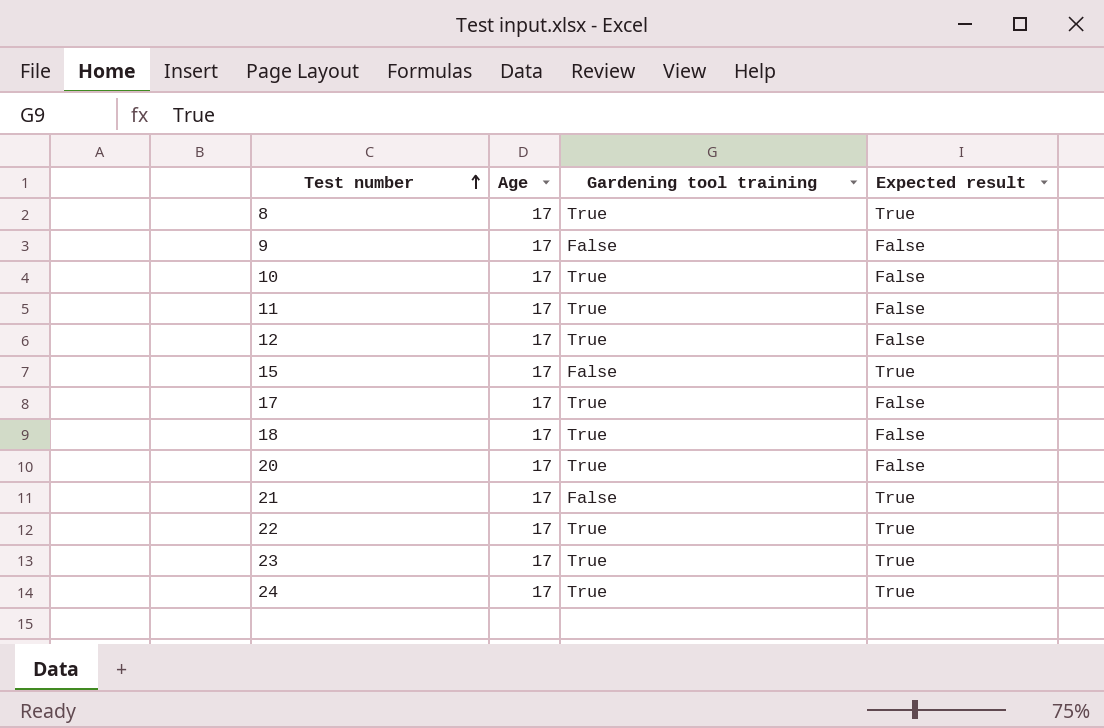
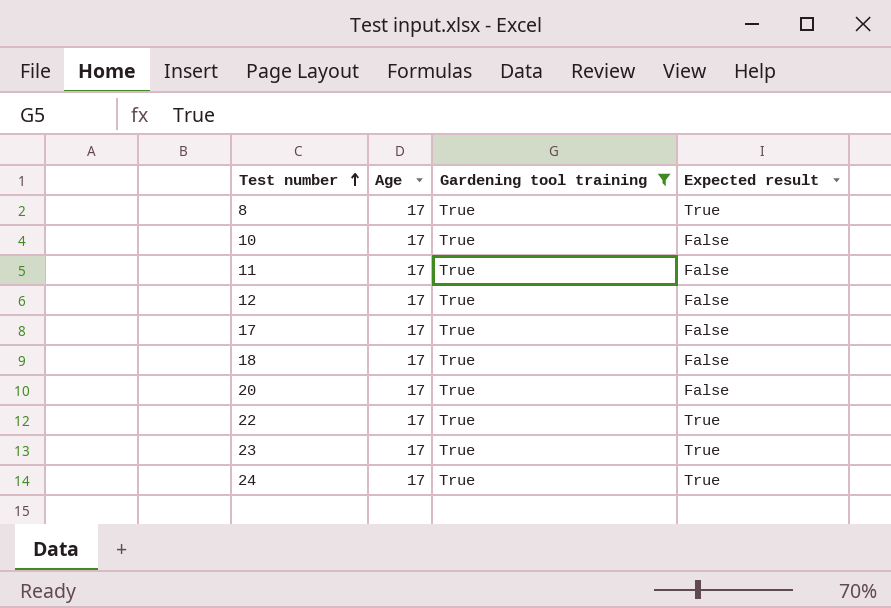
filter: none -> Gardening tool training = True

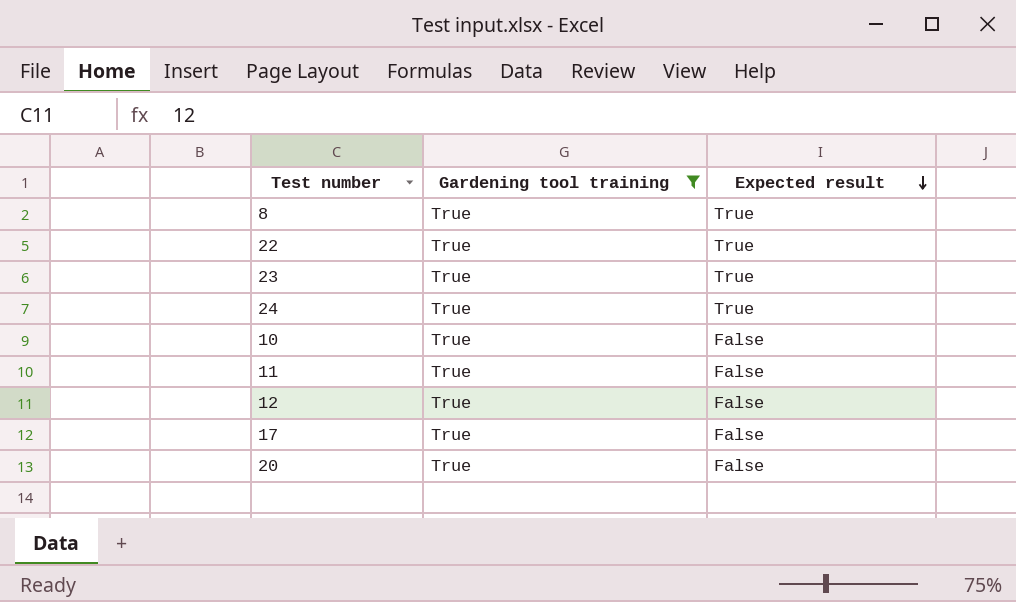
row order: Test number ascending -> Expected result descending
column Age | position: 2 -> none
row 18: 17 | True | False -> none

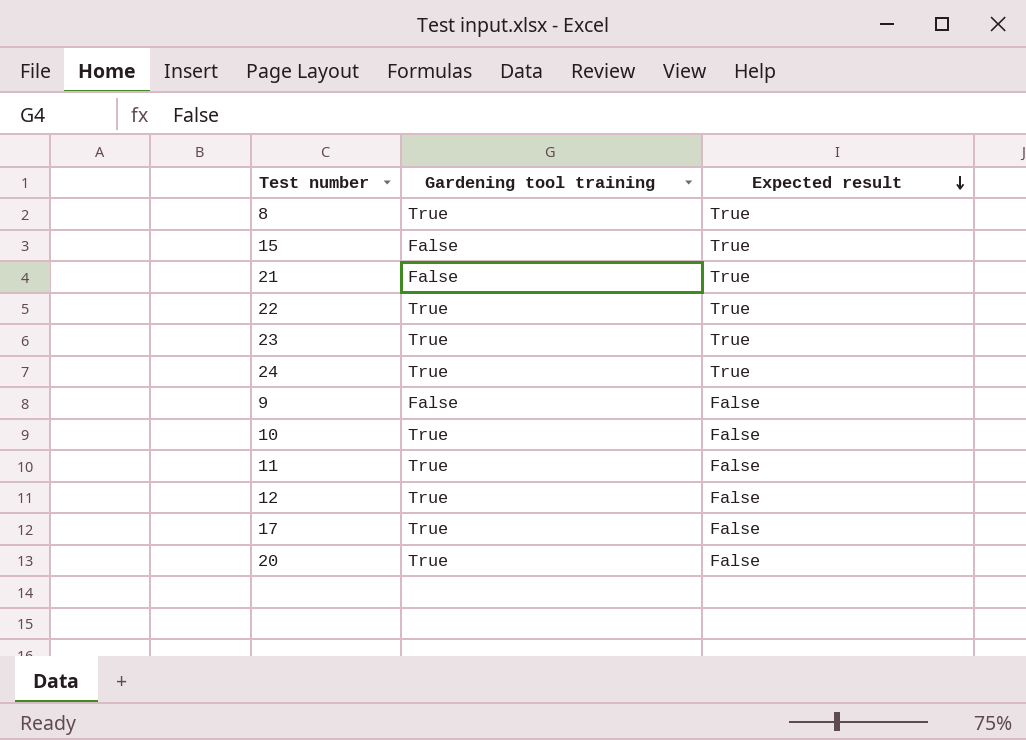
filter: Gardening tool training = True -> none

